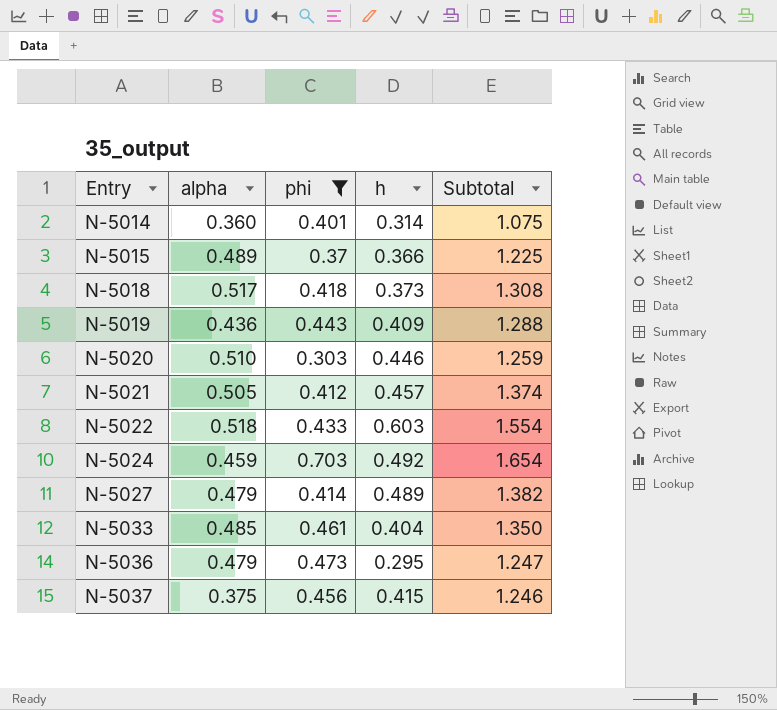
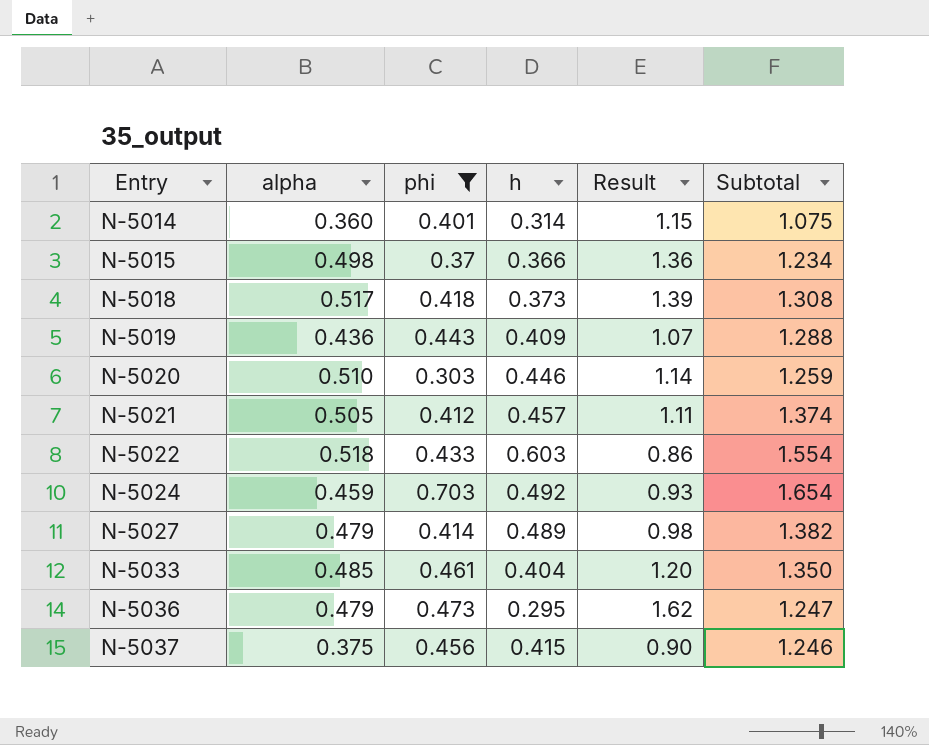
column Result | formula: none -> [alpha] / [h]
N-5015 | alpha: 0.489 -> 0.498
N-5015 | Subtotal: 1.225 -> 1.234

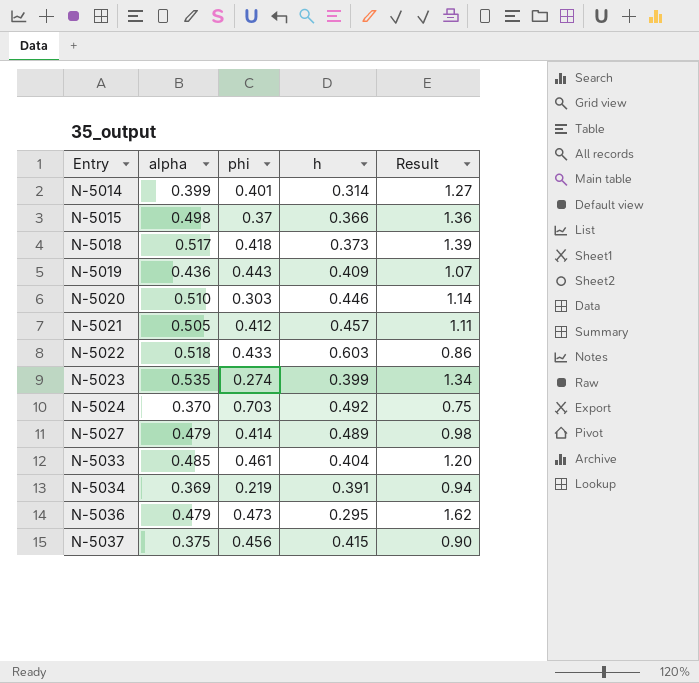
filter: phi >= 0.303 -> none
column Subtotal | formula: [alpha] + [phi] + [h] -> none
N-5014 | alpha: 0.360 -> 0.399
N-5014 | Result: 1.15 -> 1.27
N-5024 | alpha: 0.459 -> 0.370
N-5024 | Result: 0.93 -> 0.75

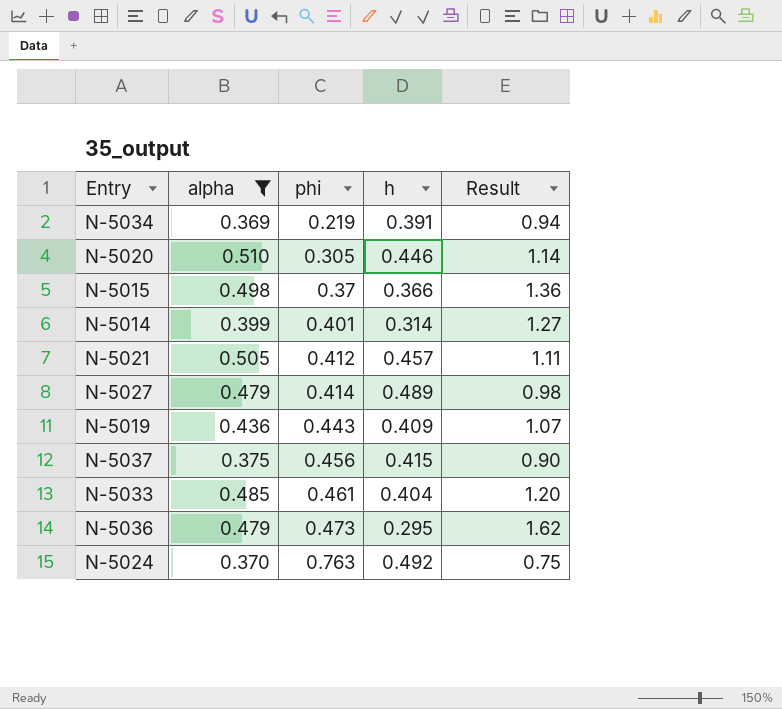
filter: none -> alpha <= 0.510
row order: Entry ascending -> phi ascending
N-5020 | phi: 0.303 -> 0.305
N-5024 | phi: 0.703 -> 0.763

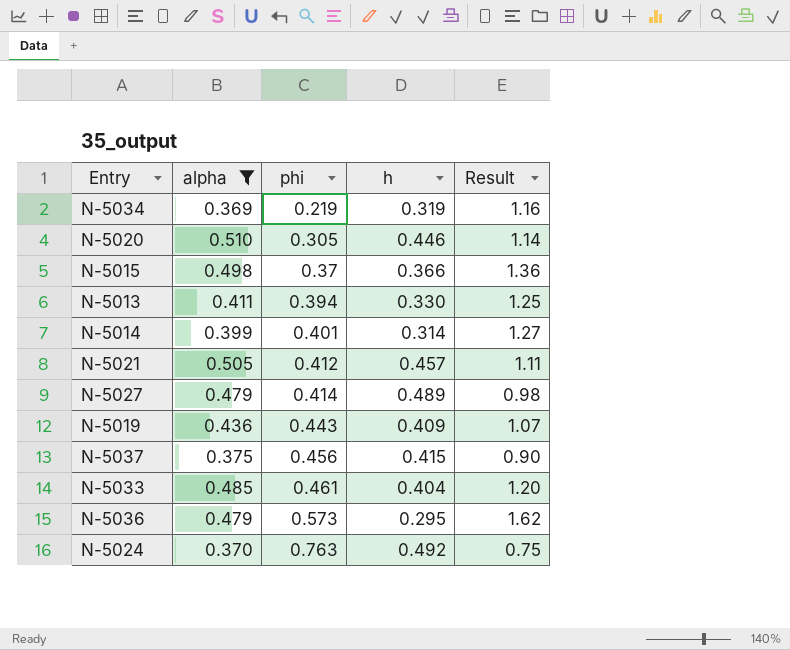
N-5034 | h: 0.391 -> 0.319
N-5034 | Result: 0.94 -> 1.16
row N-5013: none -> 0.411 | 0.394 | 0.330 | 1.25
N-5036 | phi: 0.473 -> 0.573

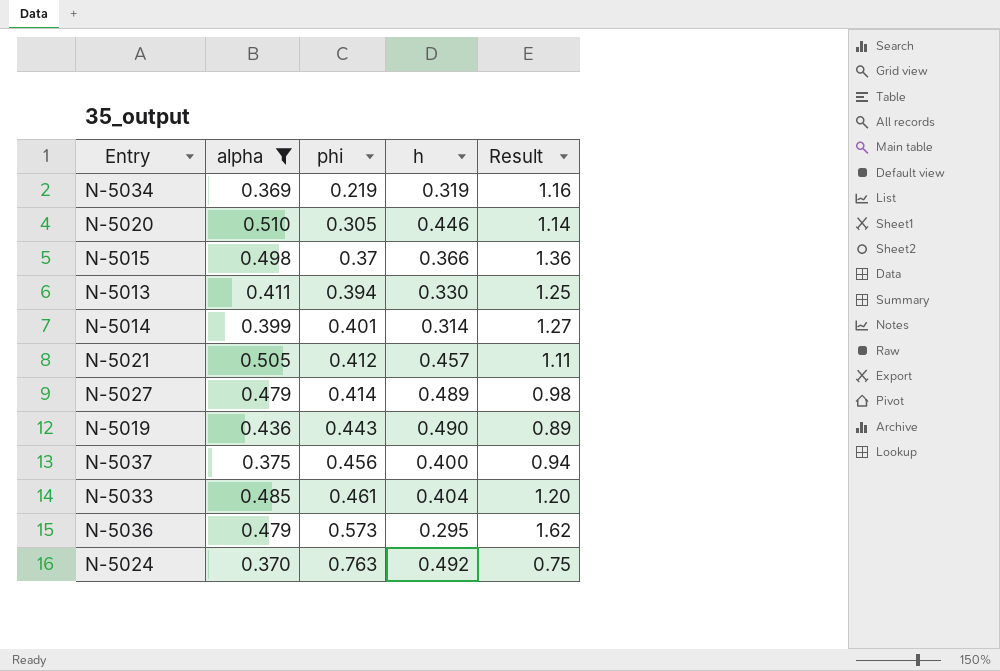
N-5019 | h: 0.409 -> 0.490
N-5019 | Result: 1.07 -> 0.89
N-5037 | h: 0.415 -> 0.400
N-5037 | Result: 0.90 -> 0.94

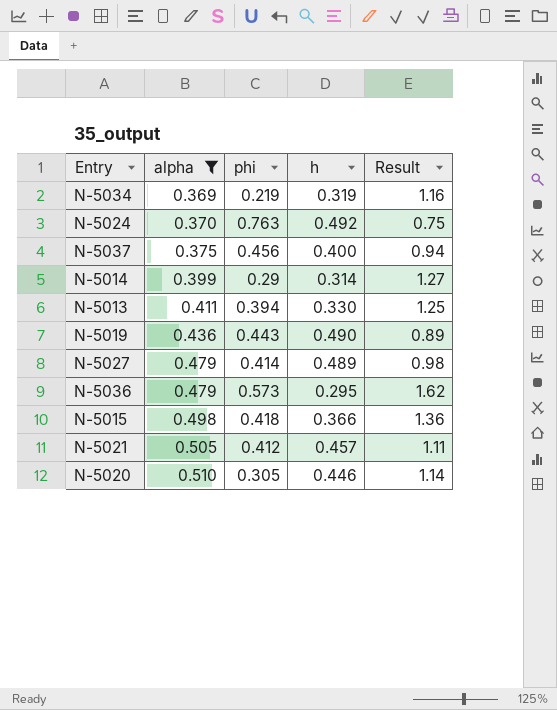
row order: phi ascending -> alpha ascending
row N-5033: 0.485 | 0.461 | 0.404 | 1.20 -> none
N-5014 | phi: 0.401 -> 0.29
N-5015 | phi: 0.37 -> 0.418

